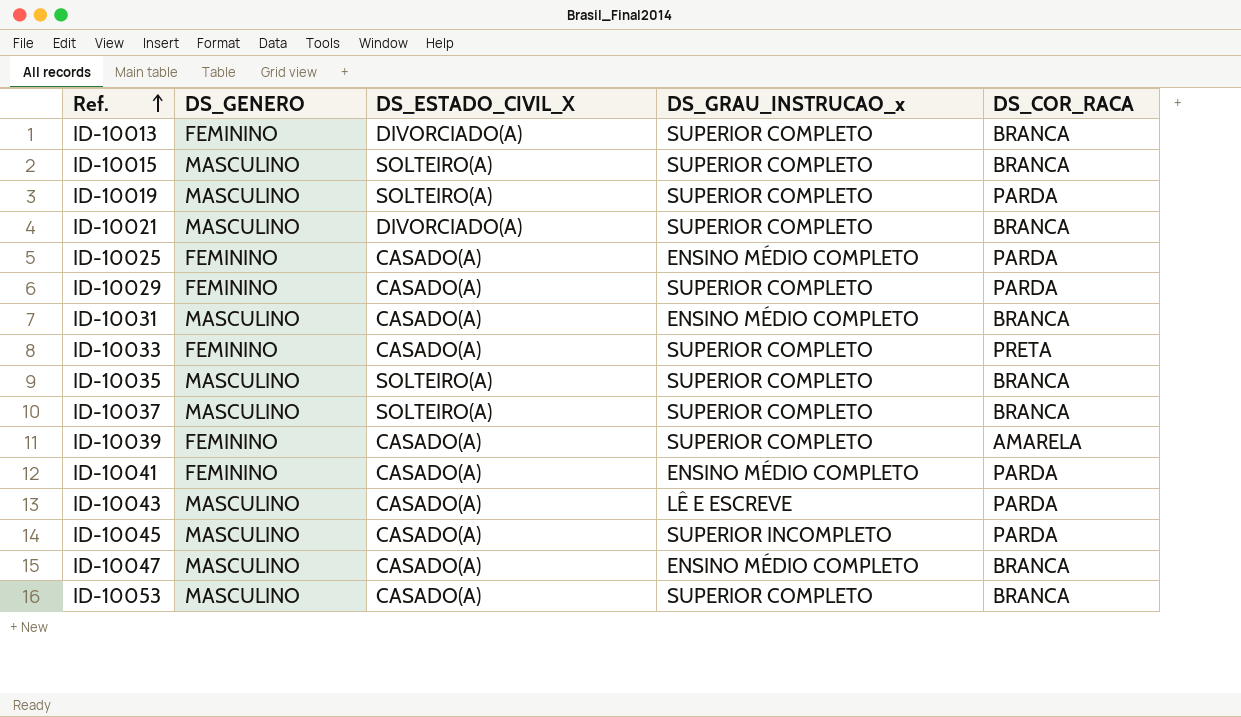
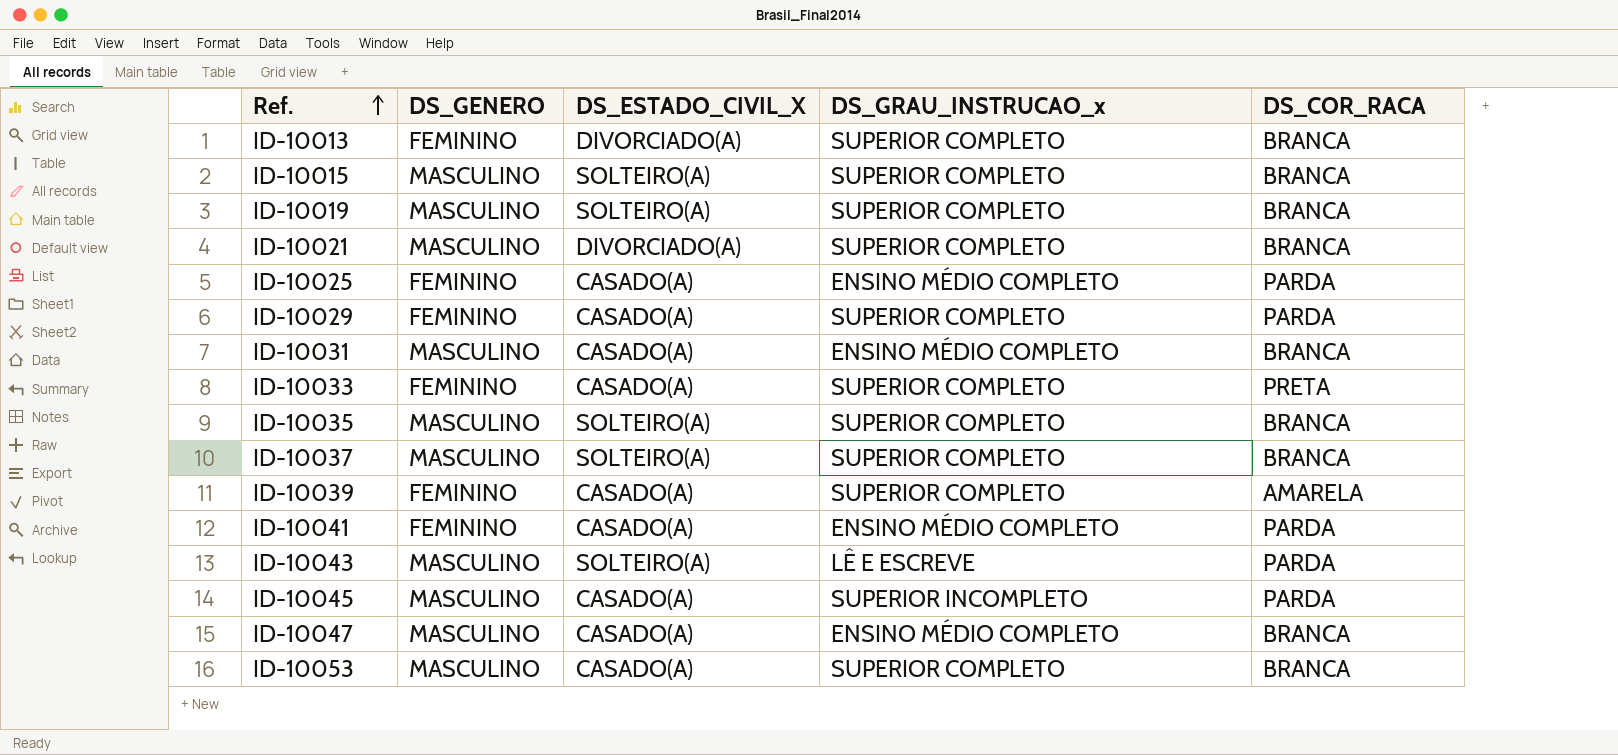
ID-10019 | DS_COR_RACA: PARDA -> BRANCA
ID-10043 | DS_ESTADO_CIVIL_X: CASADO(A) -> SOLTEIRO(A)

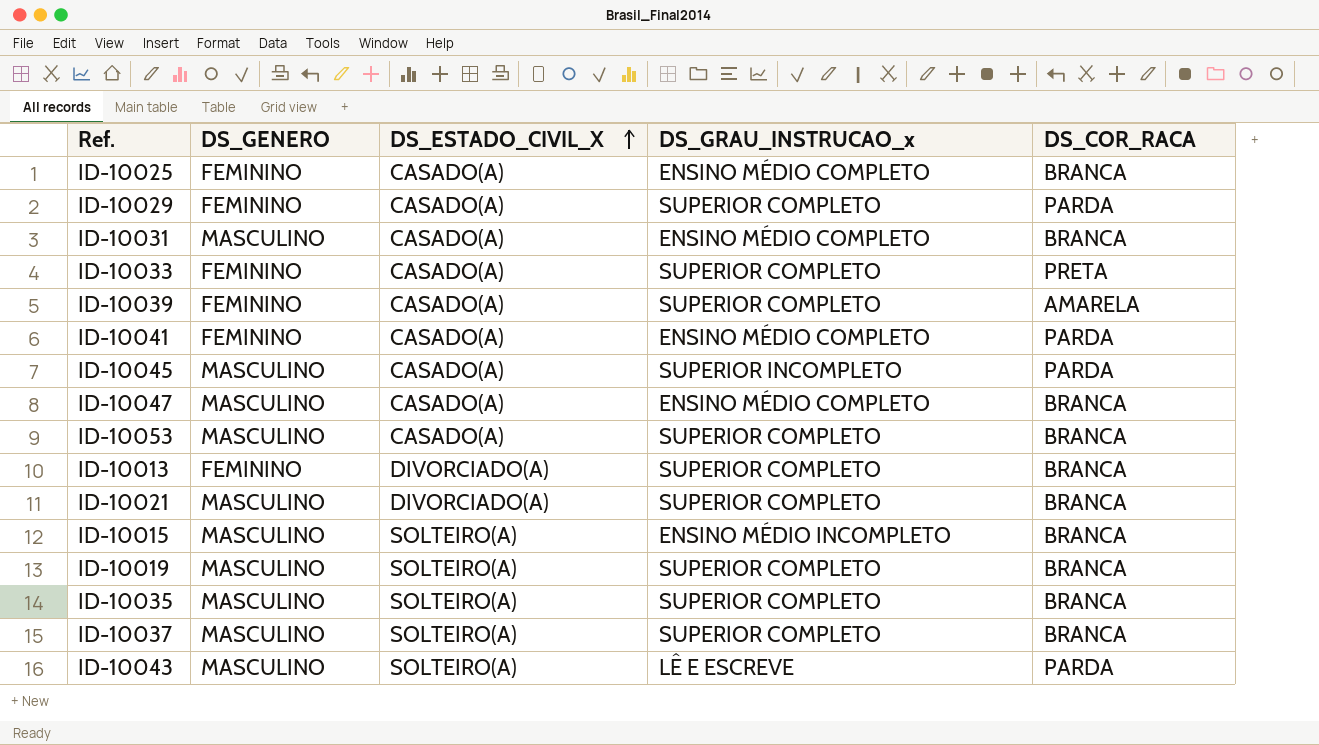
row order: Ref. ascending -> DS_ESTADO_CIVIL_X ascending
ID-10025 | DS_COR_RACA: PARDA -> BRANCA
ID-10015 | DS_GRAU_INSTRUCAO_x: SUPERIOR COMPLETO -> ENSINO MÉDIO INCOMPLETO

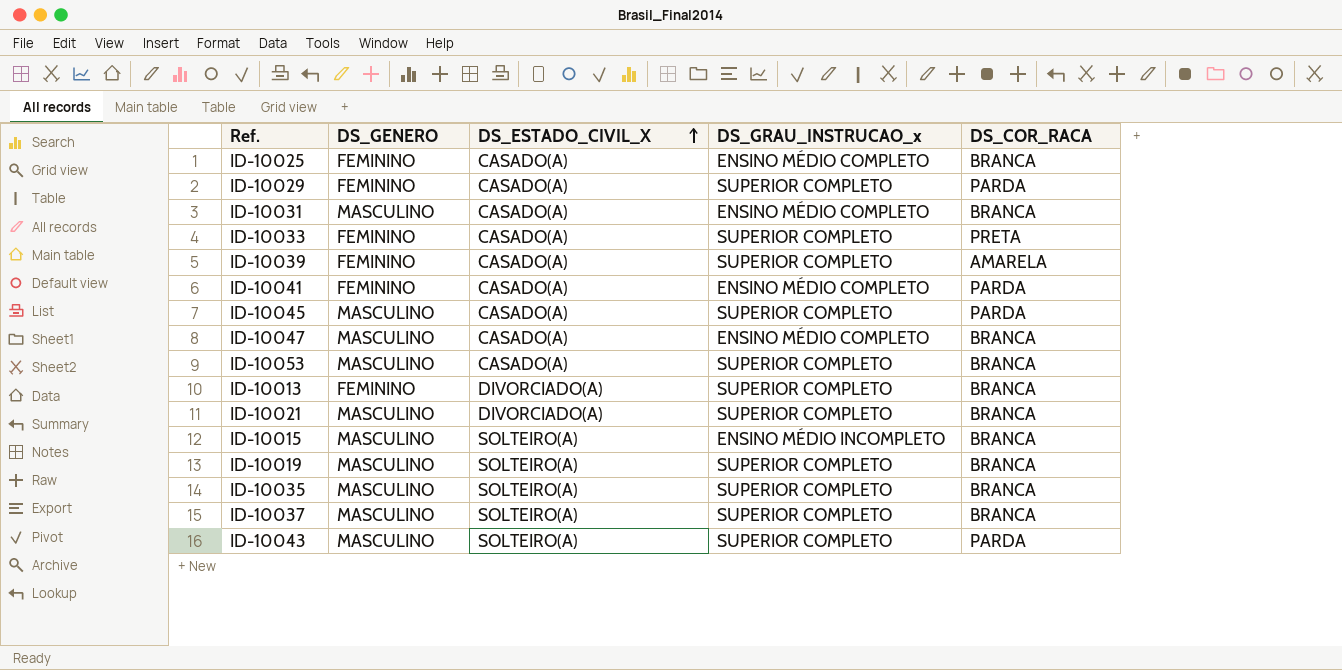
ID-10045 | DS_GRAU_INSTRUCAO_x: SUPERIOR INCOMPLETO -> SUPERIOR COMPLETO
ID-10043 | DS_GRAU_INSTRUCAO_x: LÊ E ESCREVE -> SUPERIOR COMPLETO

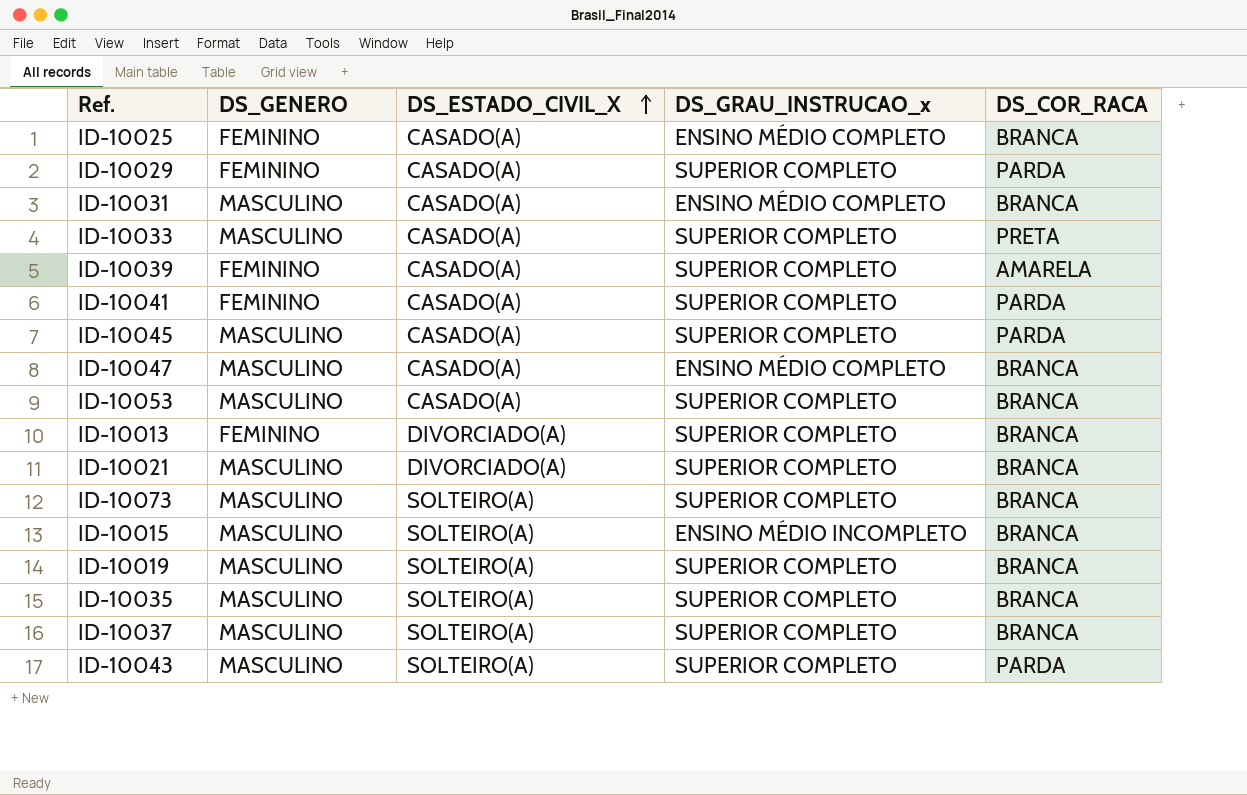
ID-10033 | DS_GENERO: FEMININO -> MASCULINO
ID-10041 | DS_GRAU_INSTRUCAO_x: ENSINO MÉDIO COMPLETO -> SUPERIOR COMPLETO
row ID-10073: none -> MASCULINO | SOLTEIRO(A) | SUPERIOR COMPLETO | BRANCA

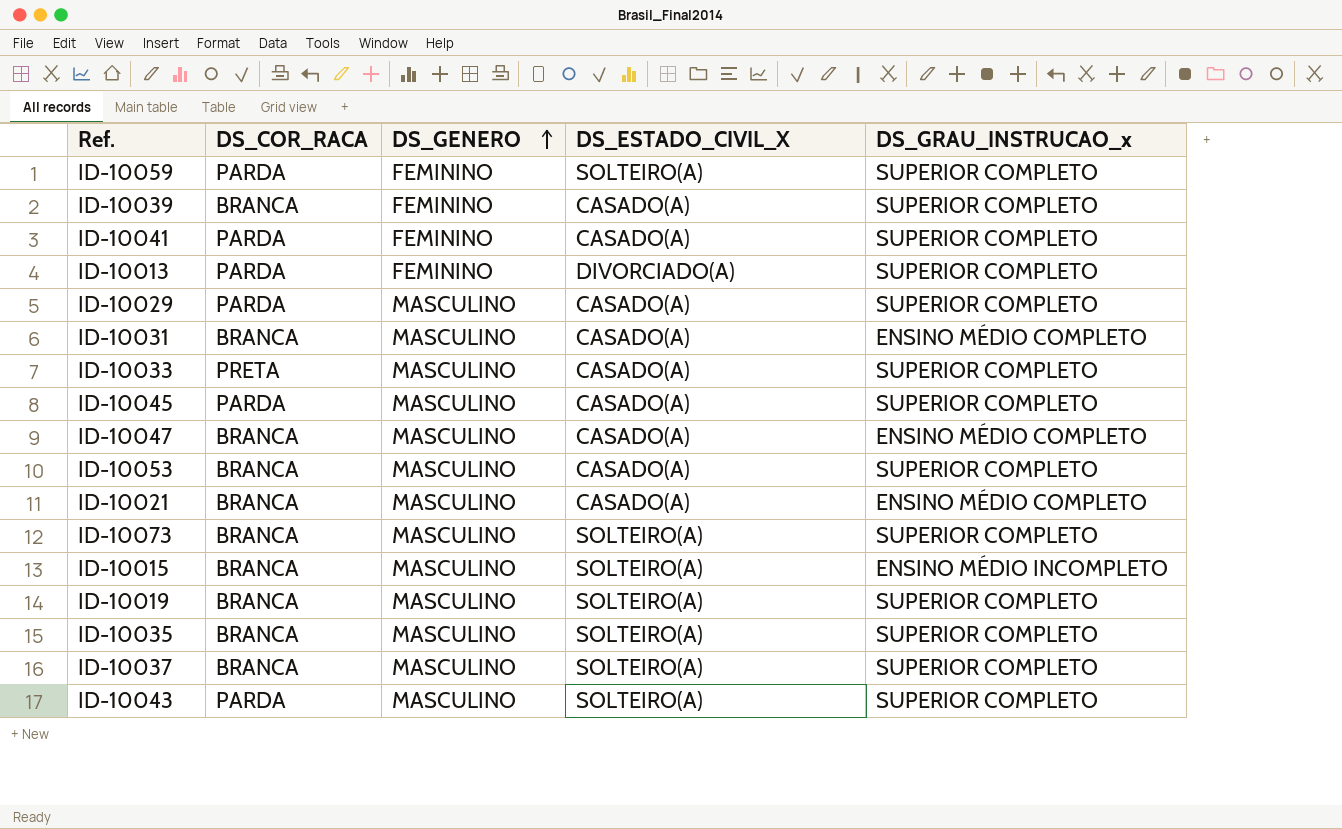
row order: DS_ESTADO_CIVIL_X ascending -> DS_GENERO ascending
column DS_COR_RACA | position: 5 -> 2
row ID-10025: FEMININO | CASADO(A) | ENSINO MÉDIO COMPLETO | BRANCA -> none
row ID-10059: none -> PARDA | FEMININO | SOLTEIRO(A) | SUPERIOR COMPLETO
ID-10039 | DS_COR_RACA: AMARELA -> BRANCA
ID-10013 | DS_COR_RACA: BRANCA -> PARDA
ID-10029 | DS_GENERO: FEMININO -> MASCULINO
ID-10021 | DS_ESTADO_CIVIL_X: DIVORCIADO(A) -> CASADO(A)
ID-10021 | DS_GRAU_INSTRUCAO_x: SUPERIOR COMPLETO -> ENSINO MÉDIO COMPLETO

